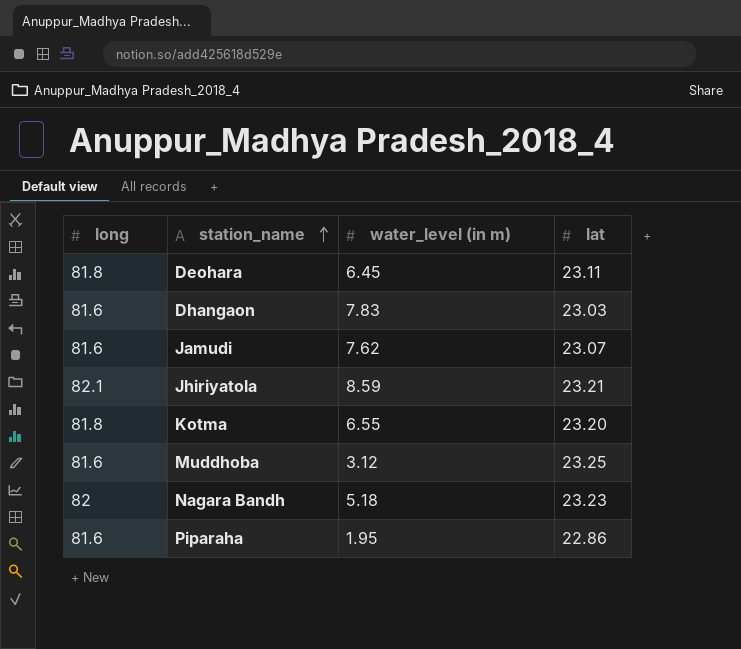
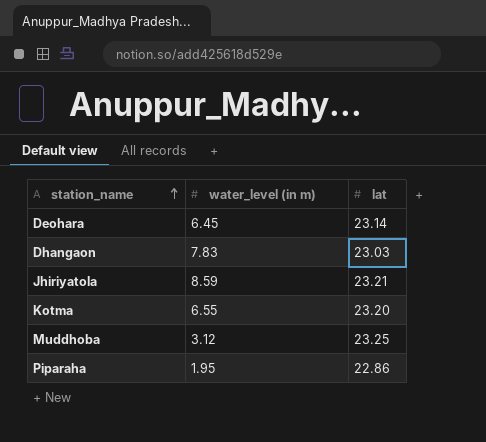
column long | position: 1 -> none
row Jamudi: 81.6 | 7.62 | 23.07 -> none
row Nagara Bandh: 82 | 5.18 | 23.23 -> none
Deohara | lat: 23.11 -> 23.14

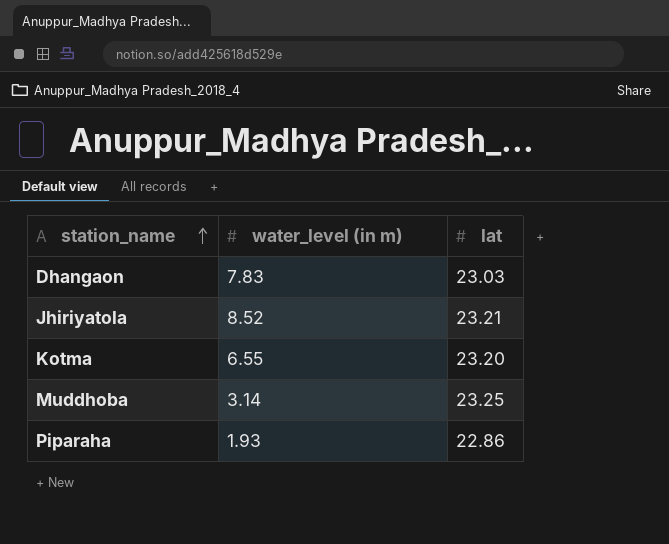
row Deohara: 6.45 | 23.14 -> none
Jhiriyatola | water_level (in m): 8.59 -> 8.52
Muddhoba | water_level (in m): 3.12 -> 3.14
Piparaha | water_level (in m): 1.95 -> 1.93

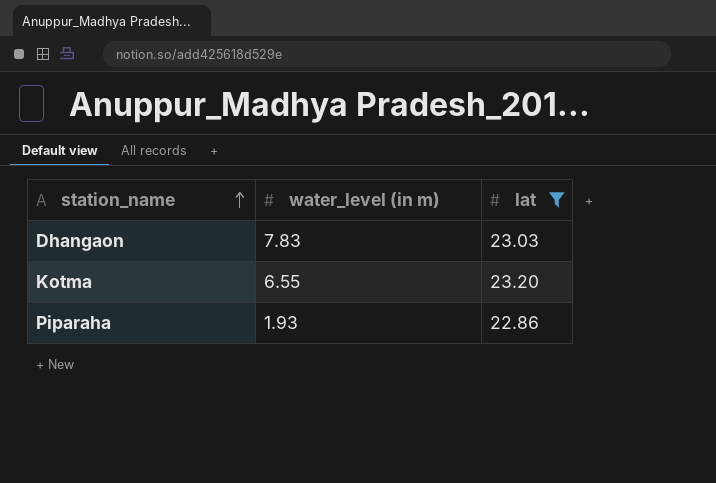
filter: none -> lat <= 23.20

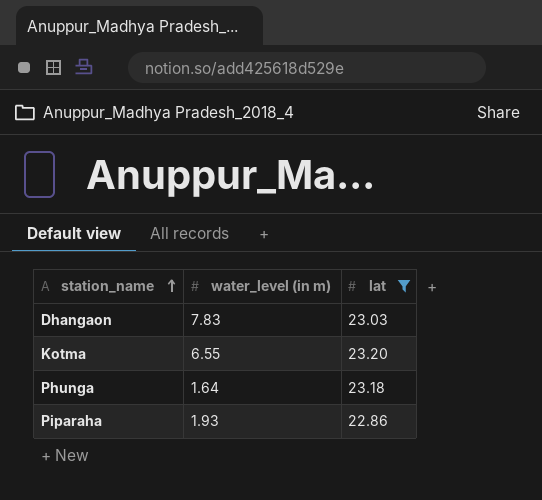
row Phunga: none -> 1.64 | 23.18

